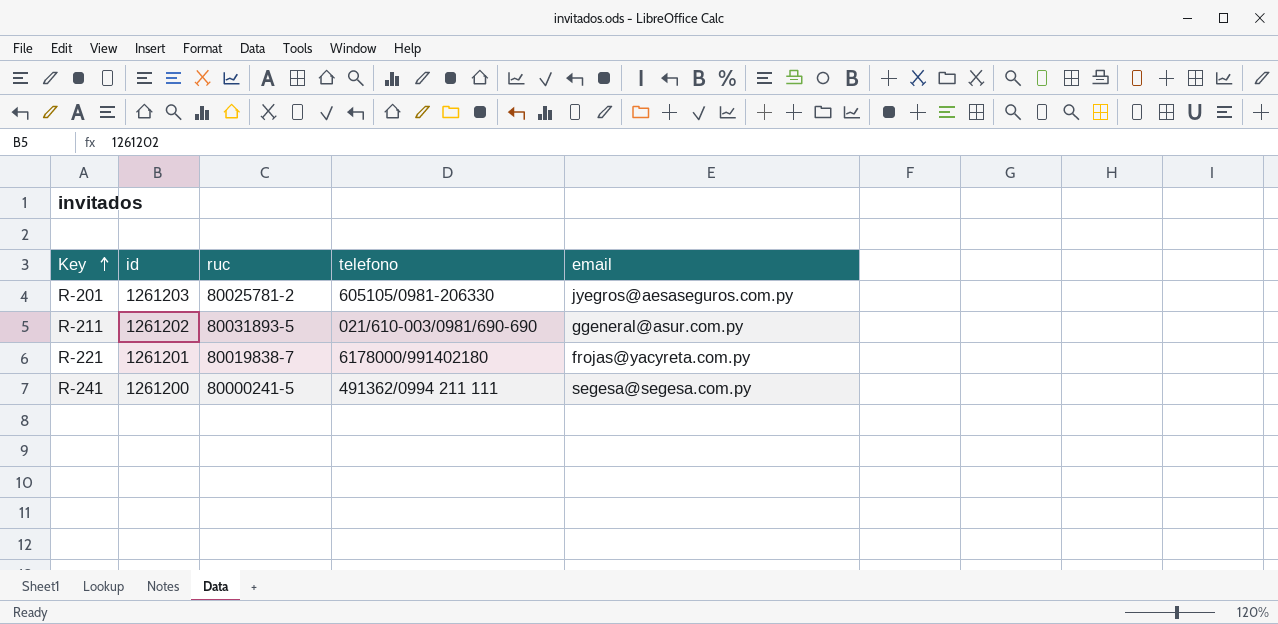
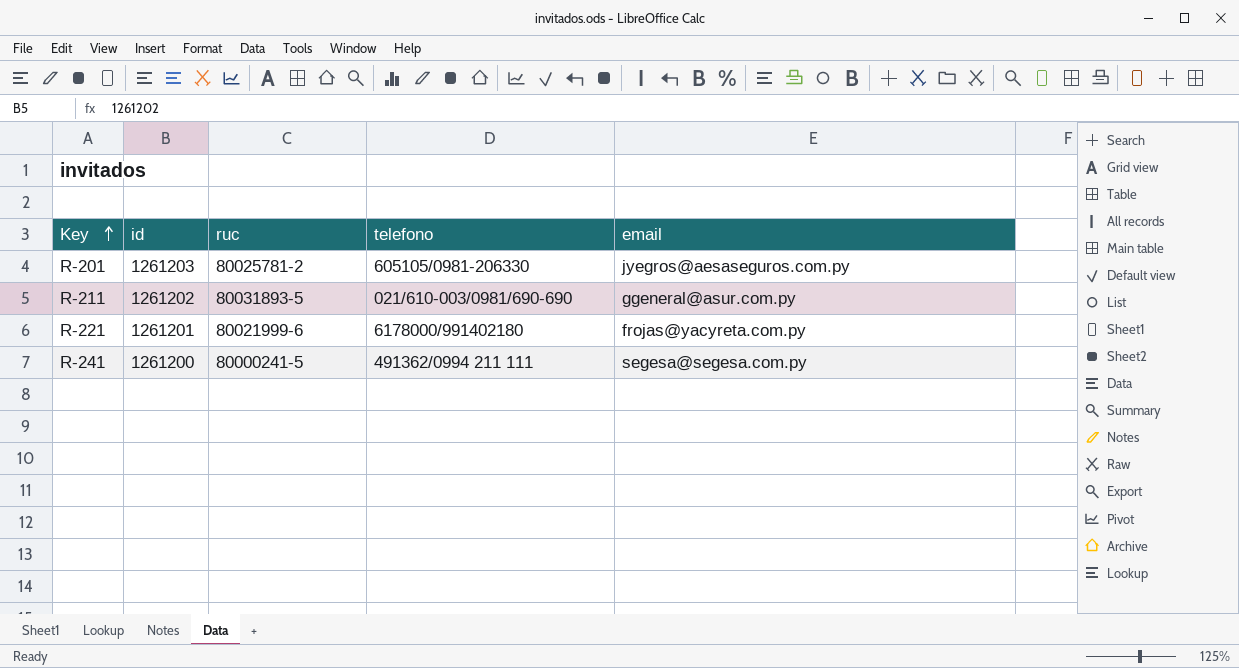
R-221 | ruc: 80019838-7 -> 80021999-6

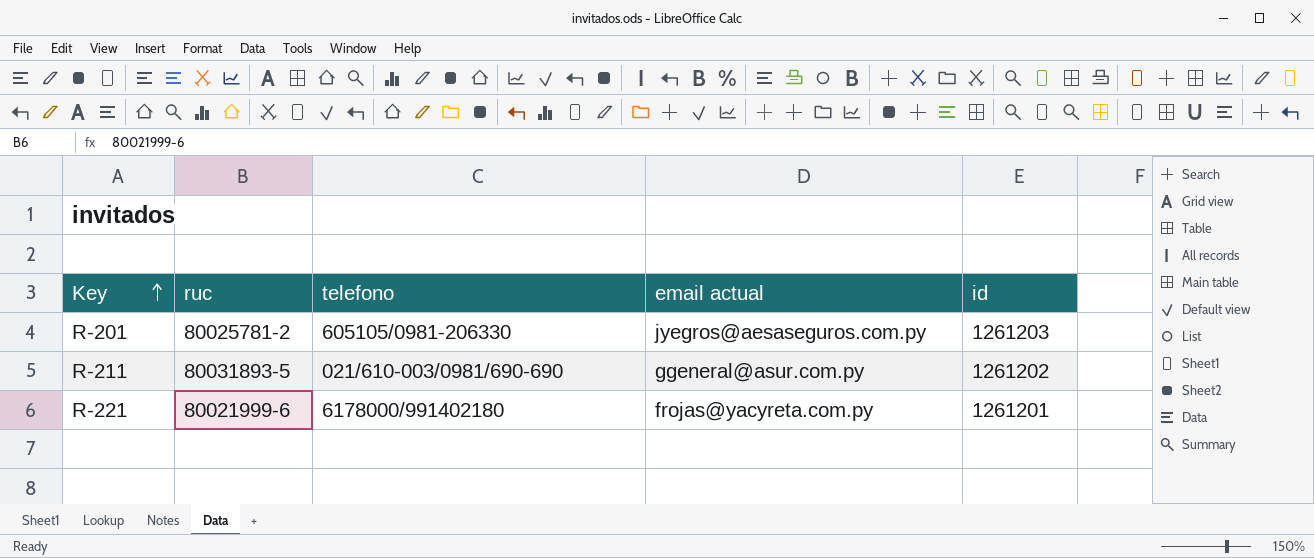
column name: email -> email actual
column id | position: 2 -> 5
row R-241: 1261200 | 80000241-5 | 491362/0994 211 111 | segesa@segesa.com.py -> none

